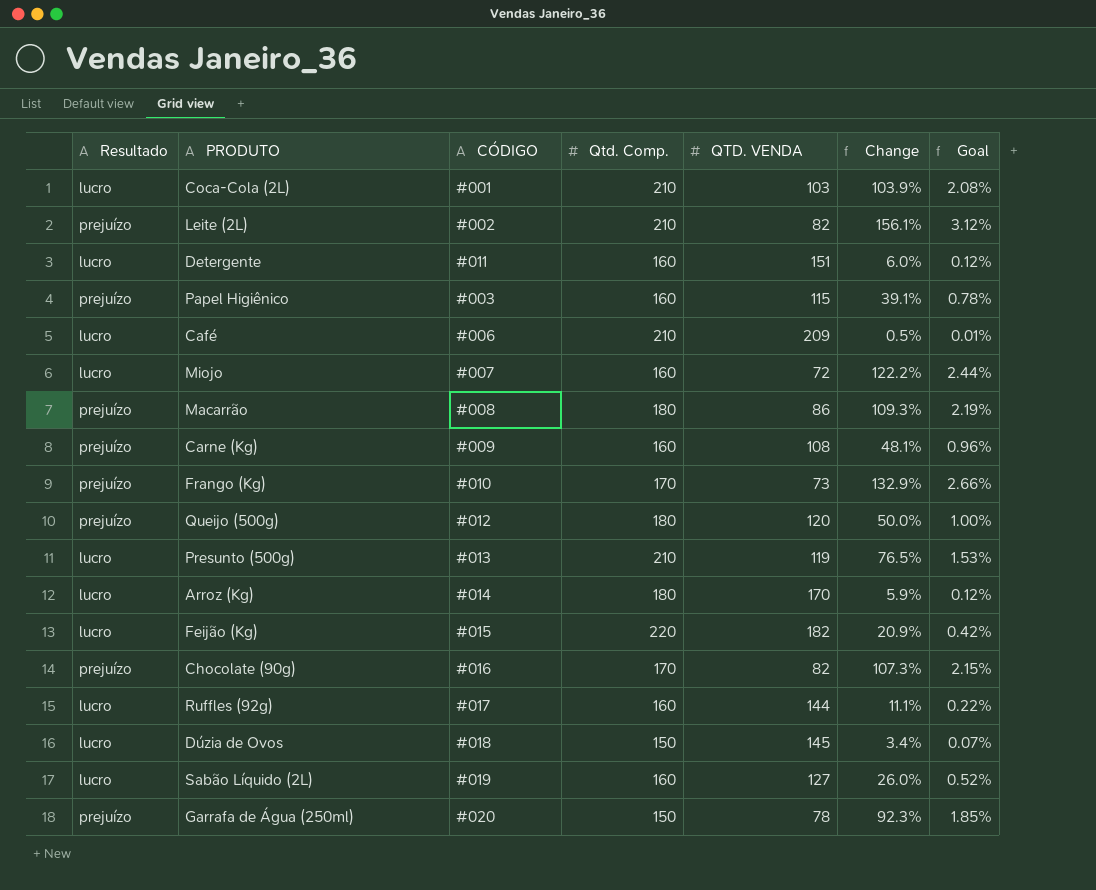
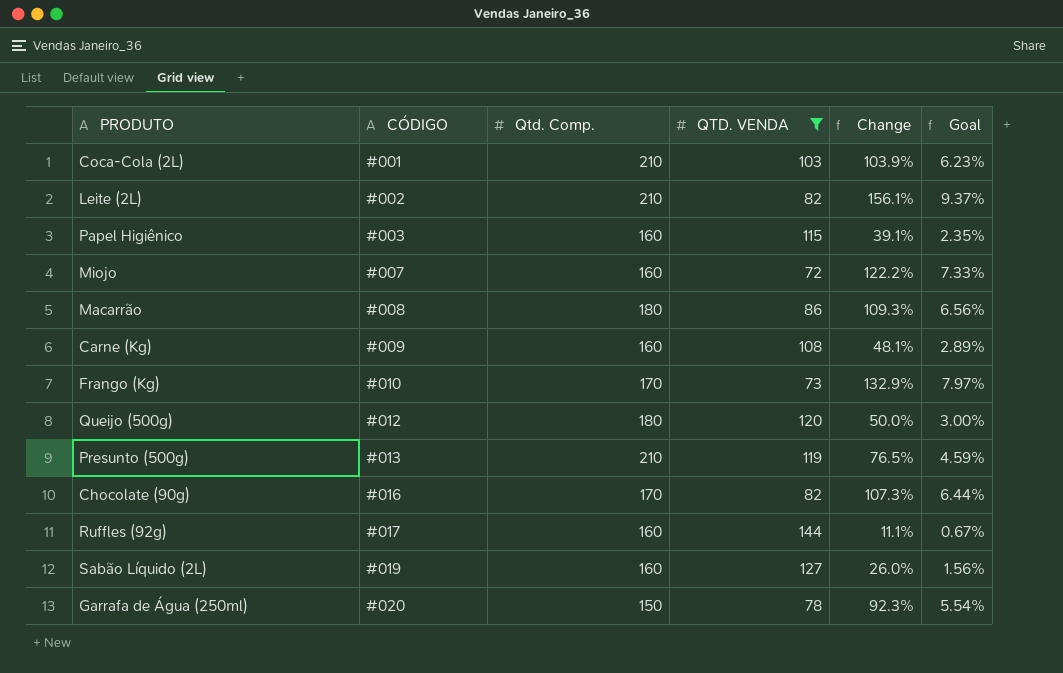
filter: none -> QTD. VENDA <= 144
column Resultado | position: 1 -> none
column Goal | formula: [Change] * 0.02 -> [Change] * 0.06

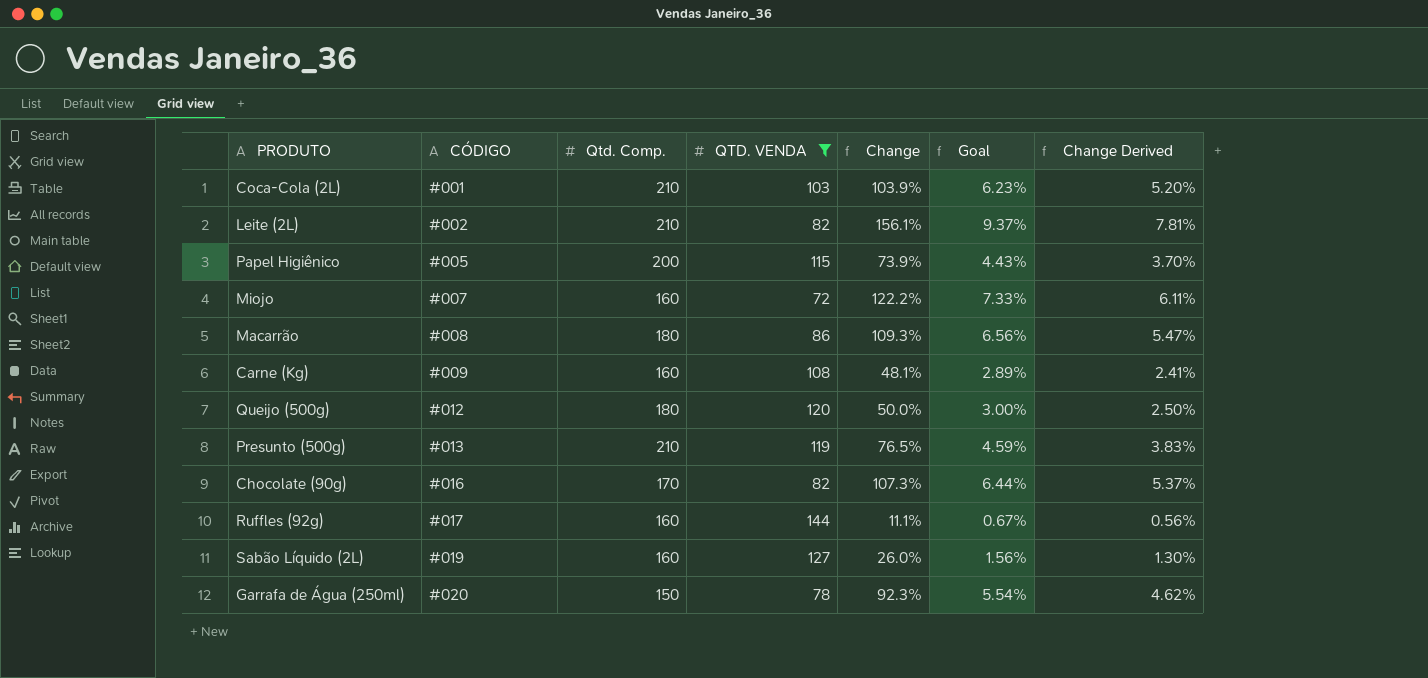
column Change Derived | formula: none -> [Change] * 0.05
row Frango (Kg): #010 | 170 | 73 | 132.9% | 7.97% -> none
Papel Higiênico | CÓDIGO: #003 -> #005
Papel Higiênico | Qtd. Comp.: 160 -> 200
Papel Higiênico | Change: 39.1% -> 73.9%
Papel Higiênico | Goal: 2.35% -> 4.43%

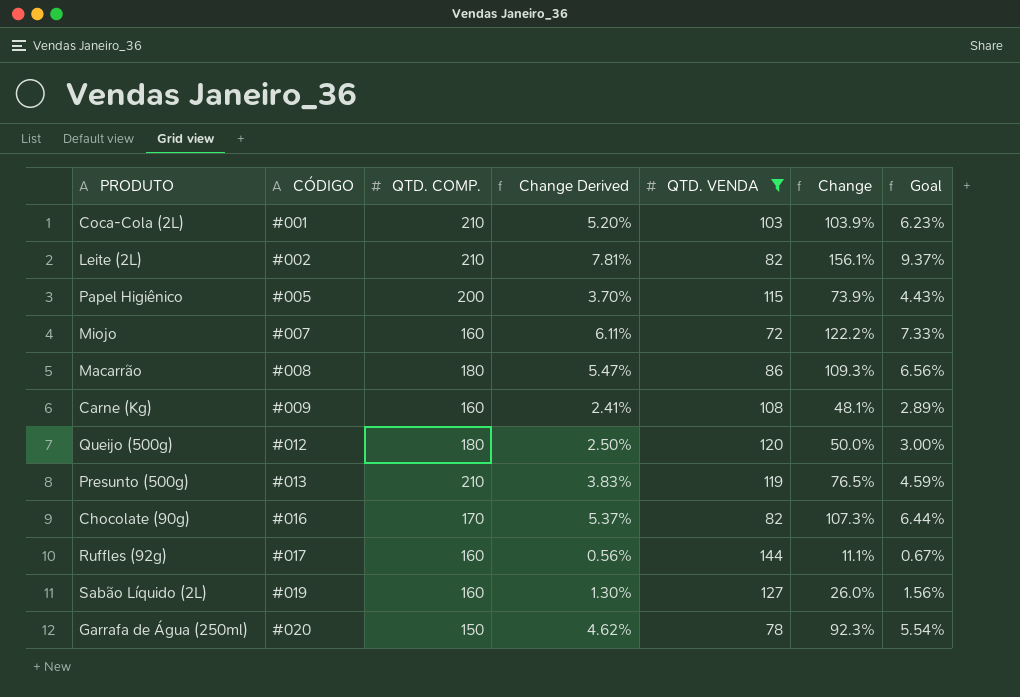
column name: Qtd. Comp. -> QTD. COMP.
column Change Derived | position: 7 -> 4

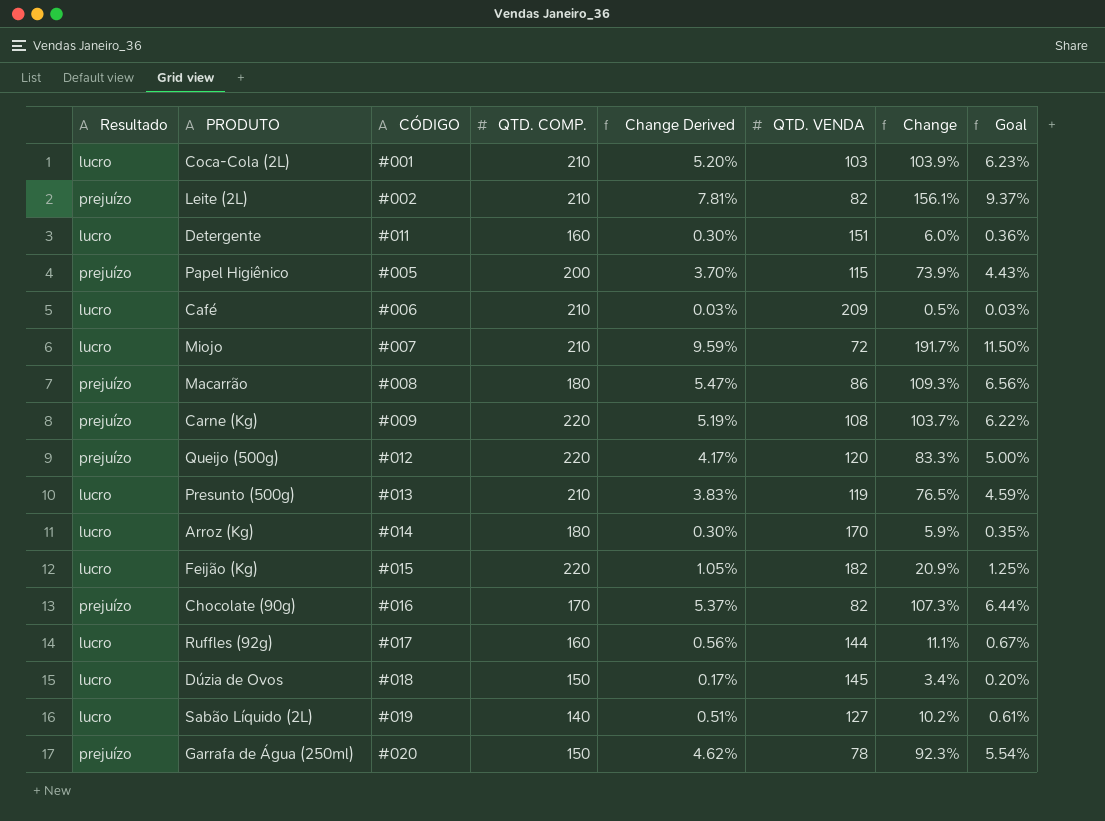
filter: QTD. VENDA <= 144 -> none
column Resultado | position: none -> 1
Miojo | QTD. COMP.: 160 -> 210
Miojo | Change Derived: 6.11% -> 9.59%
Miojo | Change: 122.2% -> 191.7%
Miojo | Goal: 7.33% -> 11.50%
Carne (Kg) | QTD. COMP.: 160 -> 220
Carne (Kg) | Change Derived: 2.41% -> 5.19%
Carne (Kg) | Change: 48.1% -> 103.7%
Carne (Kg) | Goal: 2.89% -> 6.22%
Queijo (500g) | QTD. COMP.: 180 -> 220
Queijo (500g) | Change Derived: 2.50% -> 4.17%
Queijo (500g) | Change: 50.0% -> 83.3%
Queijo (500g) | Goal: 3.00% -> 5.00%
Sabão Líquido (2L) | QTD. COMP.: 160 -> 140
Sabão Líquido (2L) | Change Derived: 1.30% -> 0.51%
Sabão Líquido (2L) | Change: 26.0% -> 10.2%
Sabão Líquido (2L) | Goal: 1.56% -> 0.61%

